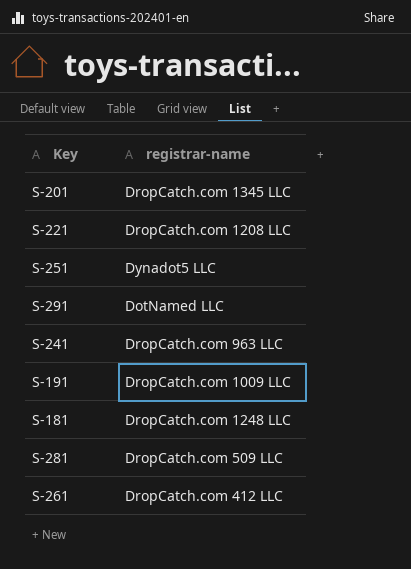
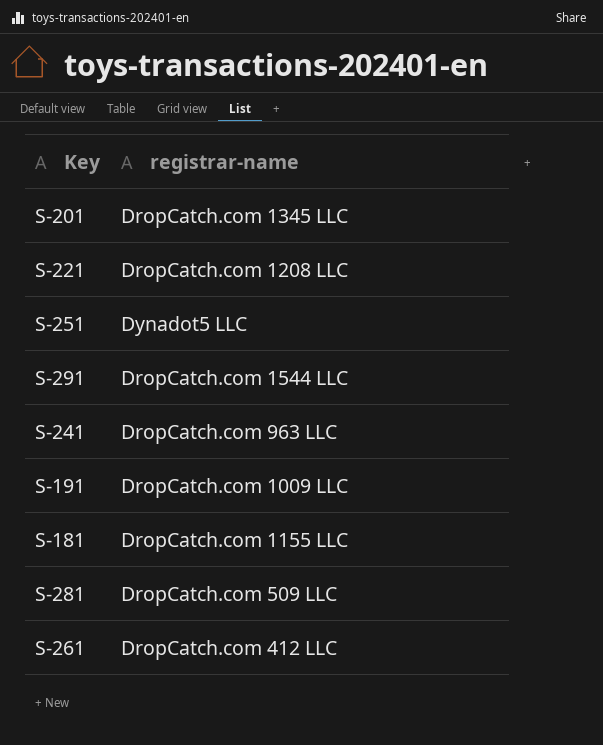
S-291 | registrar-name: DotNamed LLC -> DropCatch.com 1544 LLC
S-181 | registrar-name: DropCatch.com 1248 LLC -> DropCatch.com 1155 LLC

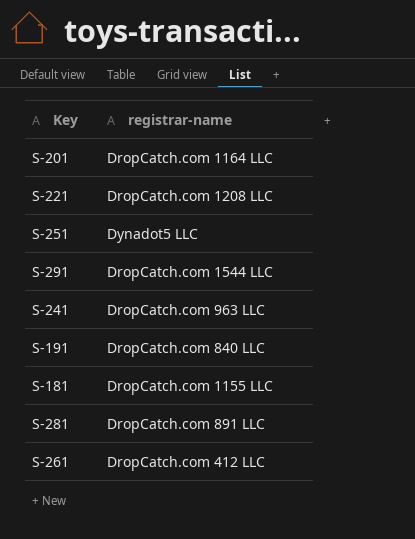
S-201 | registrar-name: DropCatch.com 1345 LLC -> DropCatch.com 1164 LLC
S-191 | registrar-name: DropCatch.com 1009 LLC -> DropCatch.com 840 LLC
S-281 | registrar-name: DropCatch.com 509 LLC -> DropCatch.com 891 LLC

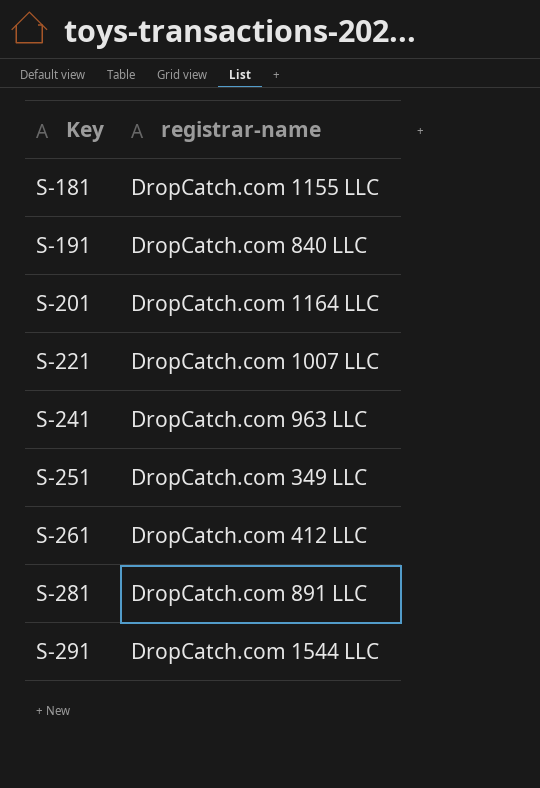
row order: none -> Key ascending
S-221 | registrar-name: DropCatch.com 1208 LLC -> DropCatch.com 1007 LLC
S-251 | registrar-name: Dynadot5 LLC -> DropCatch.com 349 LLC

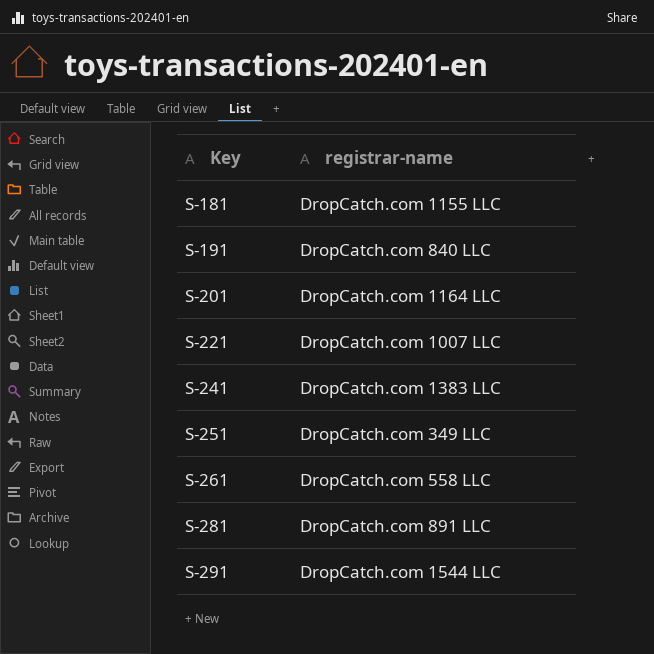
S-241 | registrar-name: DropCatch.com 963 LLC -> DropCatch.com 1383 LLC
S-261 | registrar-name: DropCatch.com 412 LLC -> DropCatch.com 558 LLC

